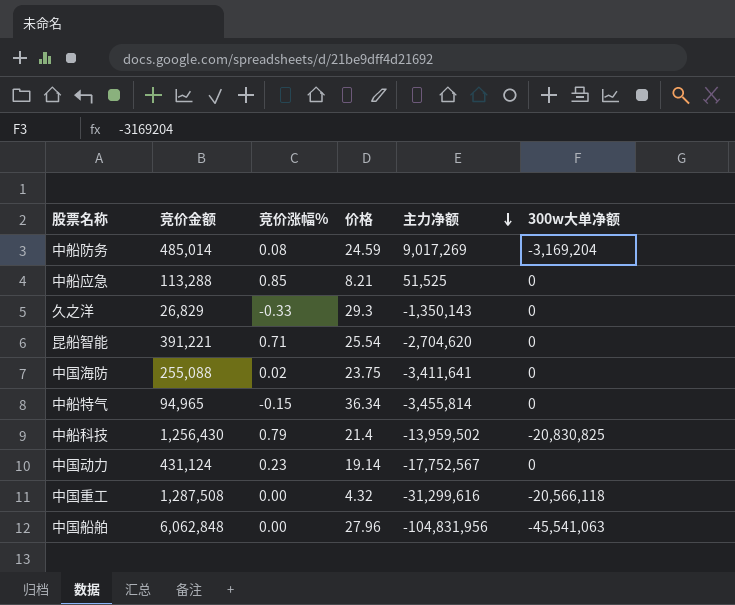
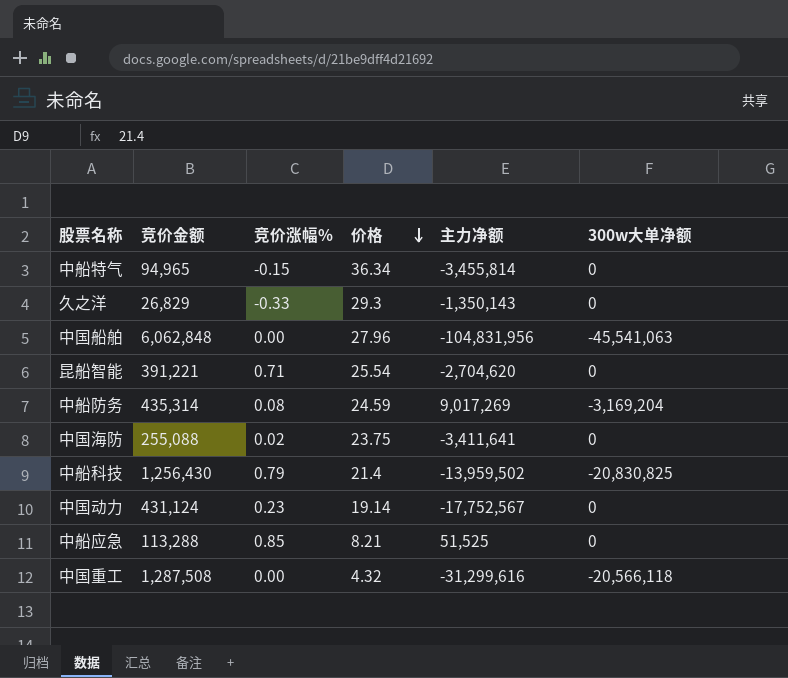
row order: 主力净额 descending -> 价格 descending
中船防务 | 竞价金额: 485,014 -> 435,314

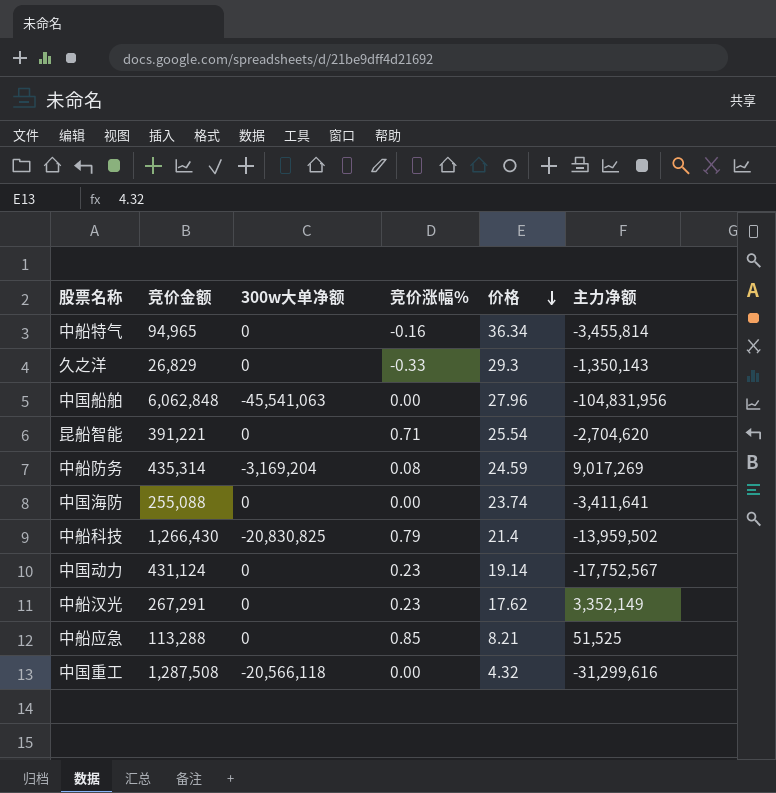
column 300w大单净额 | position: 6 -> 3
中船特气 | 竞价涨幅%: -0.15 -> -0.16
中国海防 | 竞价涨幅%: 0.02 -> 0.00
中国海防 | 价格: 23.75 -> 23.74
中船科技 | 竞价金额: 1,256,430 -> 1,266,430
row 中船汉光: none -> 267,291 | 0 | 0.23 | 17.62 | 3,352,149

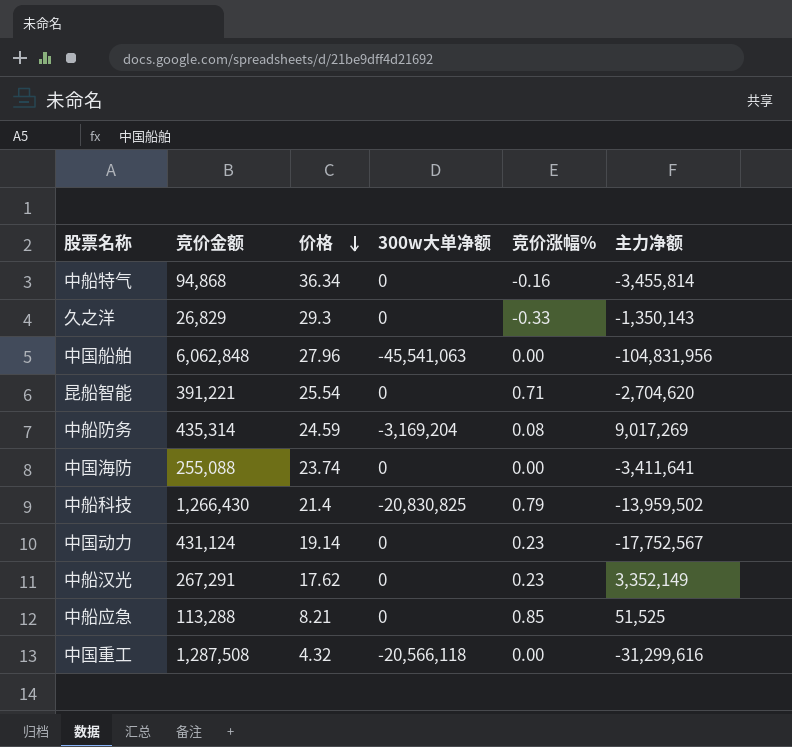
column 价格 | position: 5 -> 3
中船特气 | 竞价金额: 94,965 -> 94,868

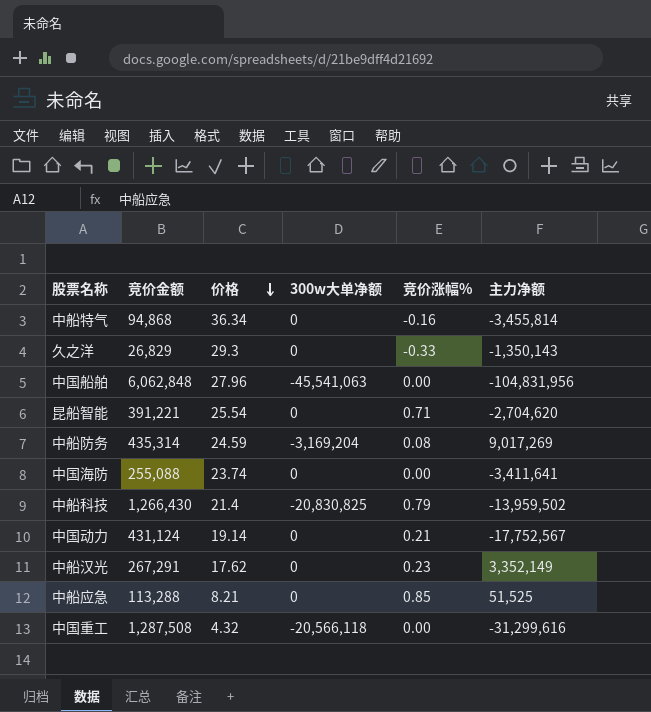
中国动力 | 竞价涨幅%: 0.23 -> 0.21

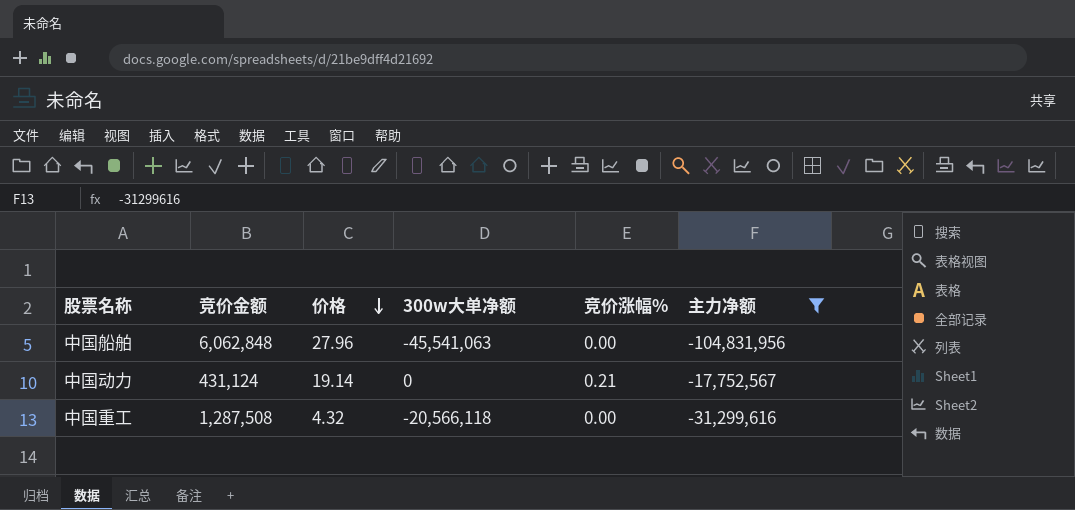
filter: none -> 主力净额 <= -17,752,567

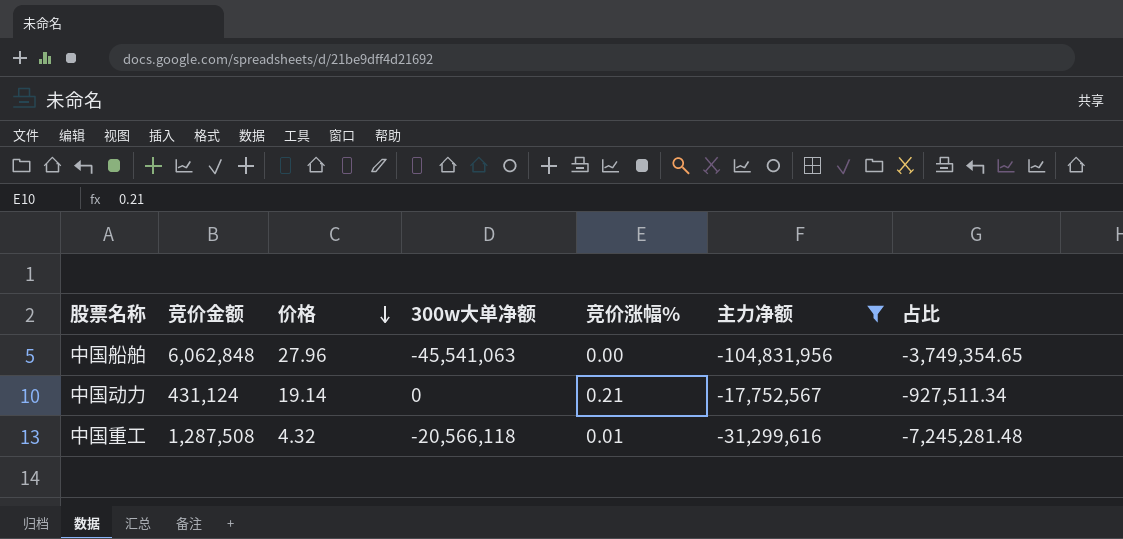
column 占比 | formula: none -> [主力净额] / [价格]
中国重工 | 竞价涨幅%: 0.00 -> 0.01

